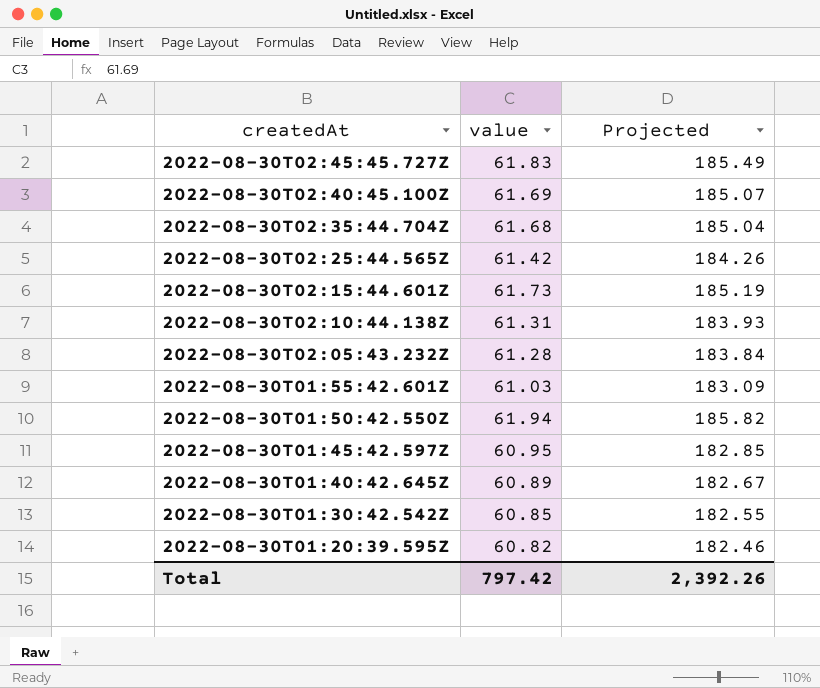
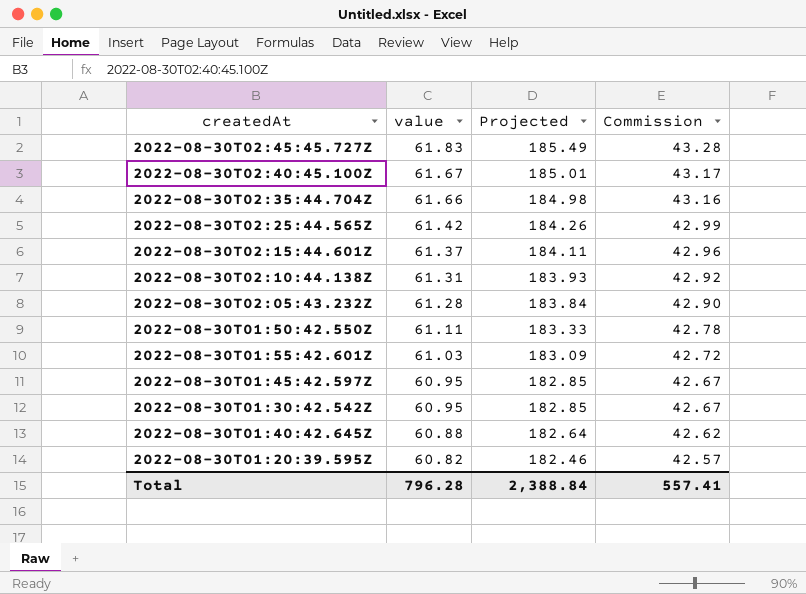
row order: createdAt descending -> value descending
column Commission | formula: none -> [value] * 0.7
2022-08-30T02:40:45.100Z | value: 61.69 -> 61.67
2022-08-30T02:40:45.100Z | Projected: 185.07 -> 185.01
2022-08-30T02:35:44.704Z | value: 61.68 -> 61.66
2022-08-30T02:35:44.704Z | Projected: 185.04 -> 184.98
2022-08-30T02:15:44.601Z | value: 61.73 -> 61.37
2022-08-30T02:15:44.601Z | Projected: 185.19 -> 184.11
2022-08-30T01:50:42.550Z | value: 61.94 -> 61.11
2022-08-30T01:50:42.550Z | Projected: 185.82 -> 183.33
2022-08-30T01:30:42.542Z | value: 60.85 -> 60.95
2022-08-30T01:30:42.542Z | Projected: 182.55 -> 182.85
2022-08-30T01:40:42.645Z | value: 60.89 -> 60.88
2022-08-30T01:40:42.645Z | Projected: 182.67 -> 182.64
Total | value: 797.42 -> 796.28
Total | Projected: 2,392.26 -> 2,388.84

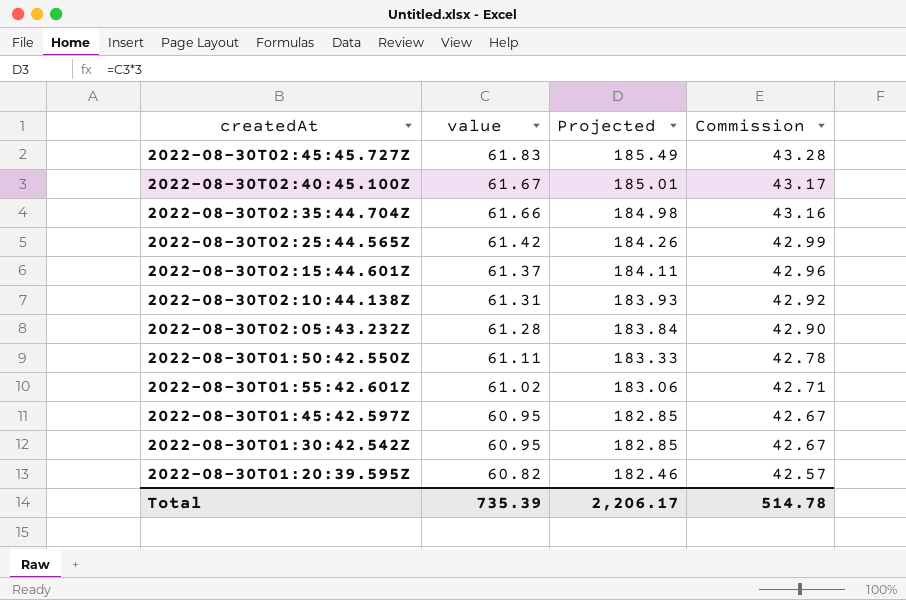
row 2022-08-30T01:40:42.645Z: 60.88 | 182.64 | 42.62 -> none
2022-08-30T01:55:42.601Z | value: 61.03 -> 61.02
2022-08-30T01:55:42.601Z | Projected: 183.09 -> 183.06
2022-08-30T01:55:42.601Z | Commission: 42.72 -> 42.71
Total | value: 796.28 -> 735.39
Total | Projected: 2,388.84 -> 2,206.17
Total | Commission: 557.41 -> 514.78

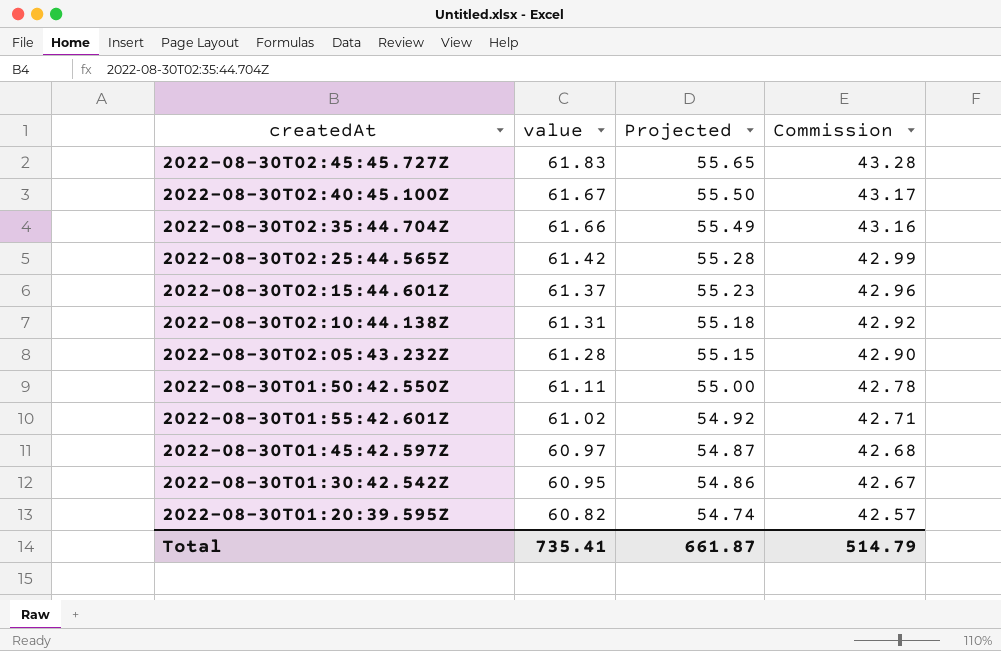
column Projected | formula: [value] * 3 -> [value] * 0.9
2022-08-30T01:45:42.597Z | value: 60.95 -> 60.97
2022-08-30T01:45:42.597Z | Commission: 42.67 -> 42.68
Total | value: 735.39 -> 735.41
Total | Projected: 2,206.17 -> 661.87
Total | Commission: 514.78 -> 514.79

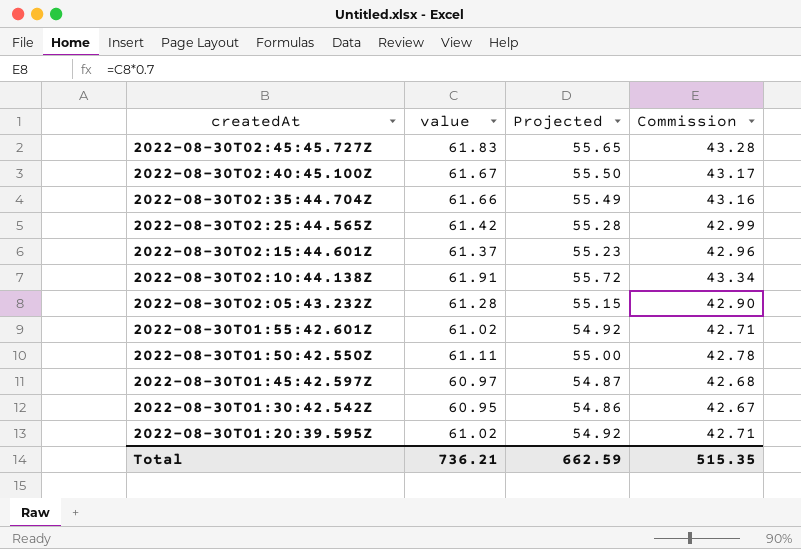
row order: value descending -> createdAt descending
2022-08-30T02:10:44.138Z | value: 61.31 -> 61.91
2022-08-30T02:10:44.138Z | Projected: 55.18 -> 55.72
2022-08-30T02:10:44.138Z | Commission: 42.92 -> 43.34
2022-08-30T01:20:39.595Z | value: 60.82 -> 61.02
2022-08-30T01:20:39.595Z | Projected: 54.74 -> 54.92
2022-08-30T01:20:39.595Z | Commission: 42.57 -> 42.71
Total | value: 735.41 -> 736.21
Total | Projected: 661.87 -> 662.59
Total | Commission: 514.79 -> 515.35

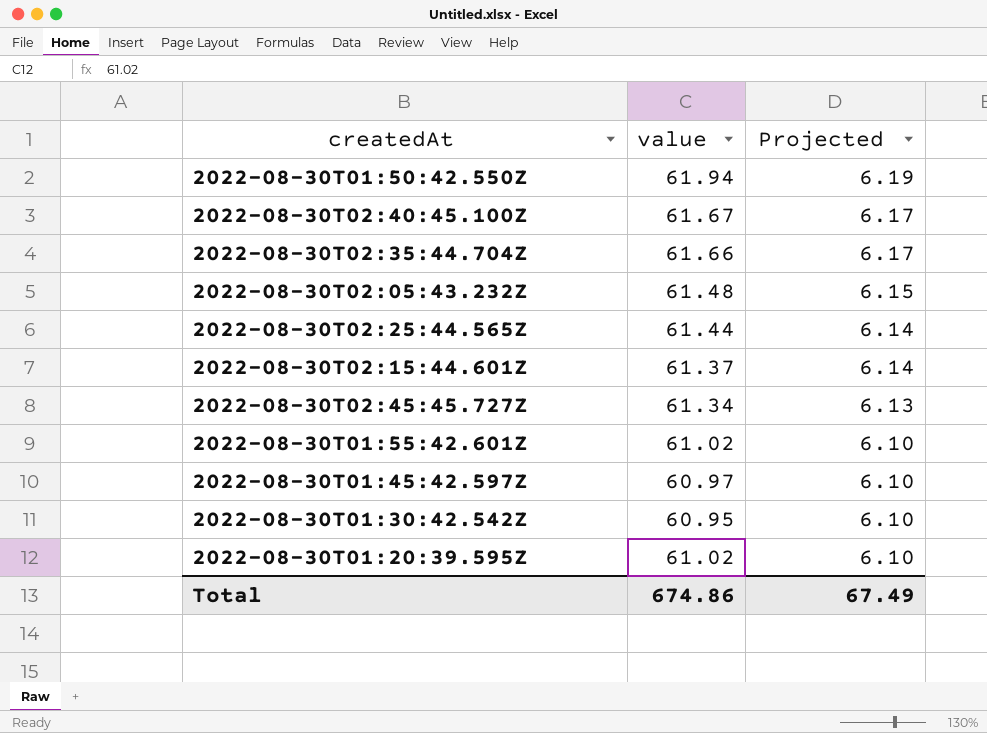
row order: createdAt descending -> Projected descending
column Commission | formula: [value] * 0.7 -> none
column Projected | formula: [value] * 0.9 -> [value] * 0.1
row 2022-08-30T02:10:44.138Z: 61.91 | 55.72 | 43.34 -> none
2022-08-30T01:50:42.550Z | value: 61.11 -> 61.94
2022-08-30T02:05:43.232Z | value: 61.28 -> 61.48
2022-08-30T02:25:44.565Z | value: 61.42 -> 61.44
2022-08-30T02:45:45.727Z | value: 61.83 -> 61.34
Total | value: 736.21 -> 674.86
Total | Projected: 662.59 -> 67.49

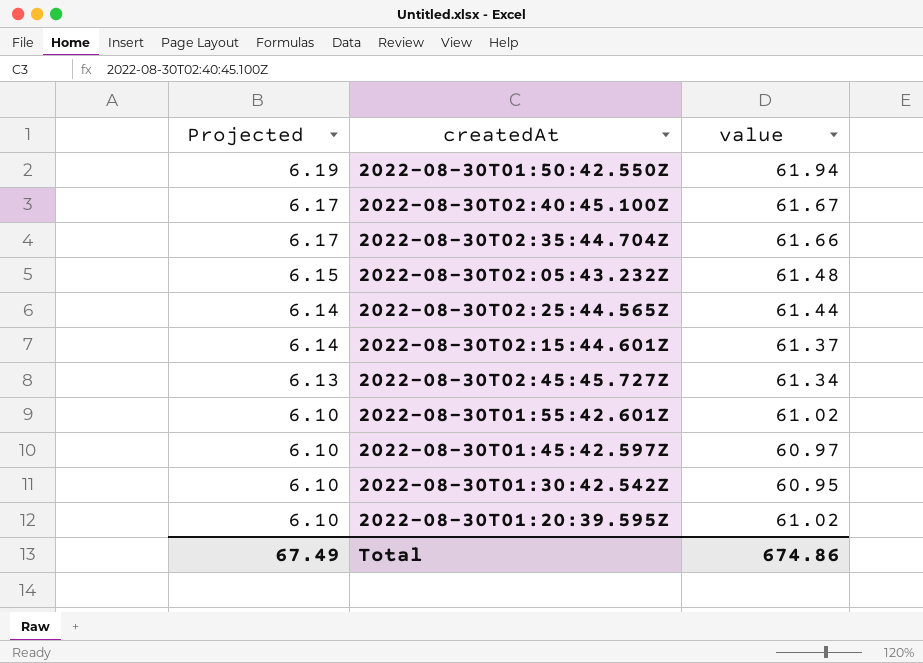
column Projected | position: 3 -> 1

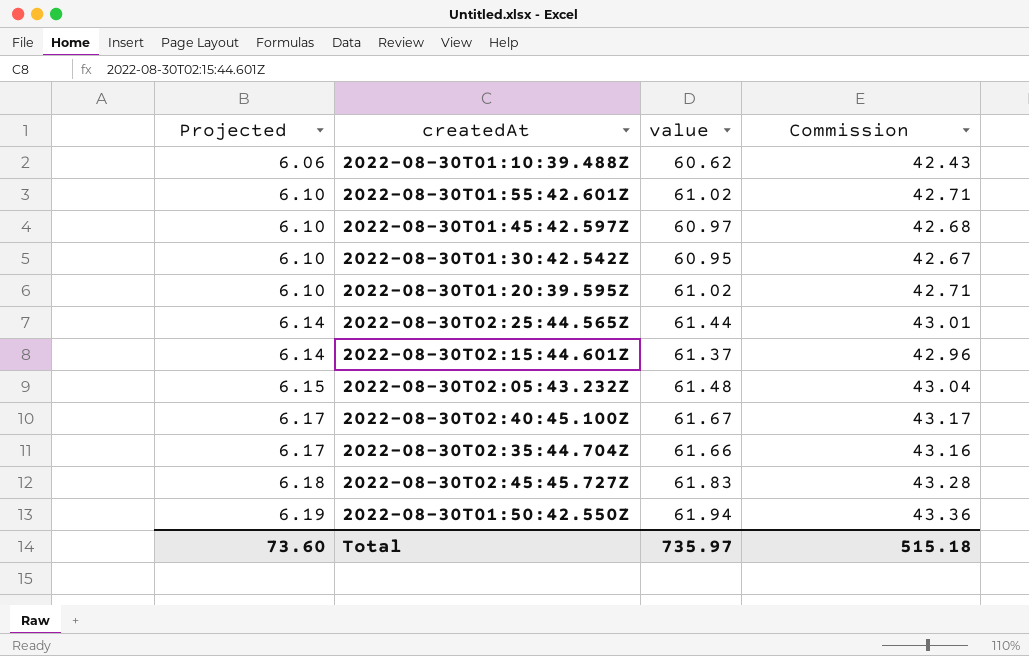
row order: Projected descending -> Projected ascending
column Commission | formula: none -> [value] * 0.7
row 2022-08-30T01:10:39.488Z: none -> 6.06 | 60.62 | 42.43
2022-08-30T02:45:45.727Z | Projected: 6.13 -> 6.18
2022-08-30T02:45:45.727Z | value: 61.34 -> 61.83
Total | Projected: 67.49 -> 73.60
Total | value: 674.86 -> 735.97

